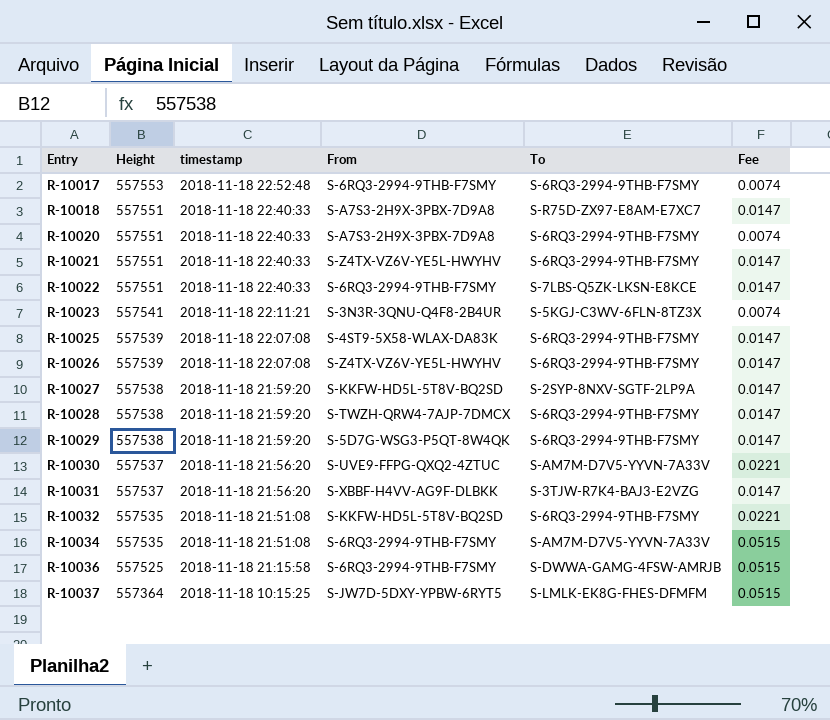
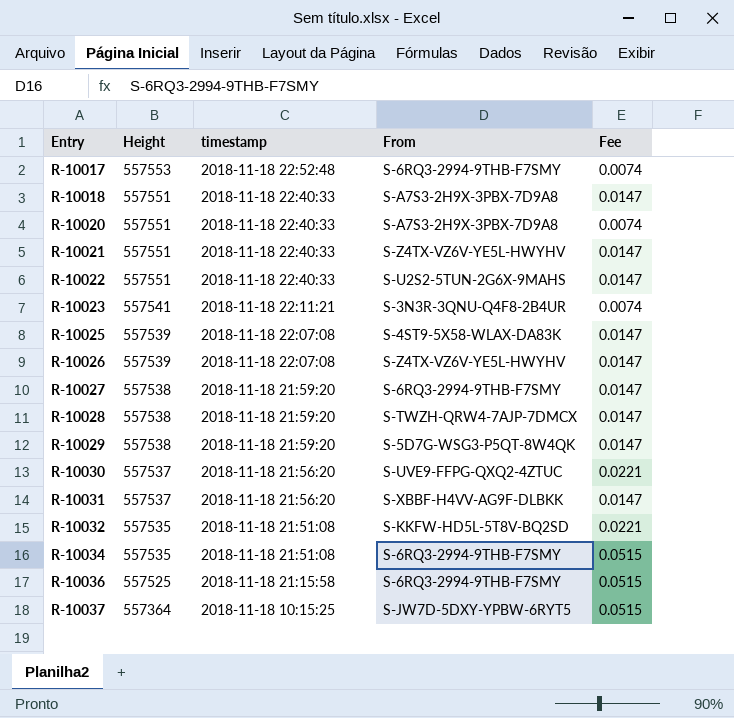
column To | position: 5 -> none
R-10022 | From: S-6RQ3-2994-9THB-F7SMY -> S-U2S2-5TUN-2G6X-9MAHS
R-10027 | From: S-KKFW-HD5L-5T8V-BQ2SD -> S-6RQ3-2994-9THB-F7SMY

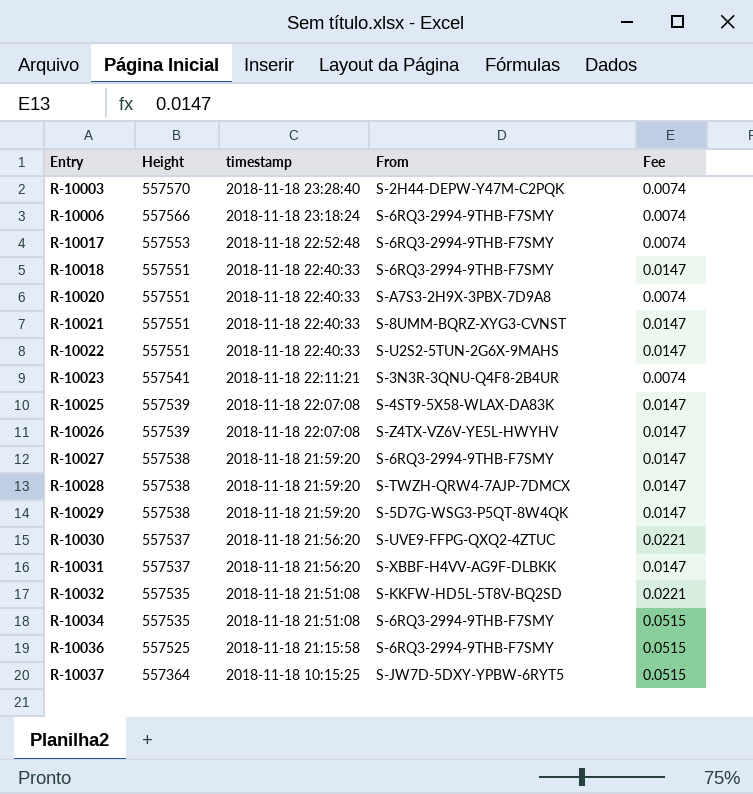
row R-10003: none -> 557570 | 2018-11-18 23:28:40 | S-2H44-DEPW-Y47M-C2PQK | 0.0074
row R-10006: none -> 557566 | 2018-11-18 23:18:24 | S-6RQ3-2994-9THB-F7SMY | 0.0074
R-10018 | From: S-A7S3-2H9X-3PBX-7D9A8 -> S-6RQ3-2994-9THB-F7SMY
R-10021 | From: S-Z4TX-VZ6V-YE5L-HWYHV -> S-8UMM-BQRZ-XYG3-CVNST

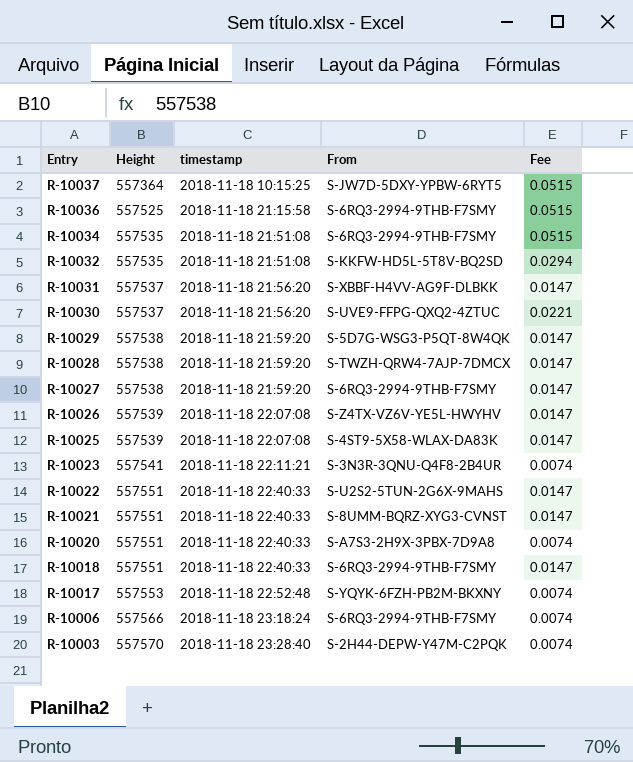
row order: Entry ascending -> Entry descending
R-10032 | Fee: 0.0221 -> 0.0294
R-10017 | From: S-6RQ3-2994-9THB-F7SMY -> S-YQYK-6FZH-PB2M-BKXNY

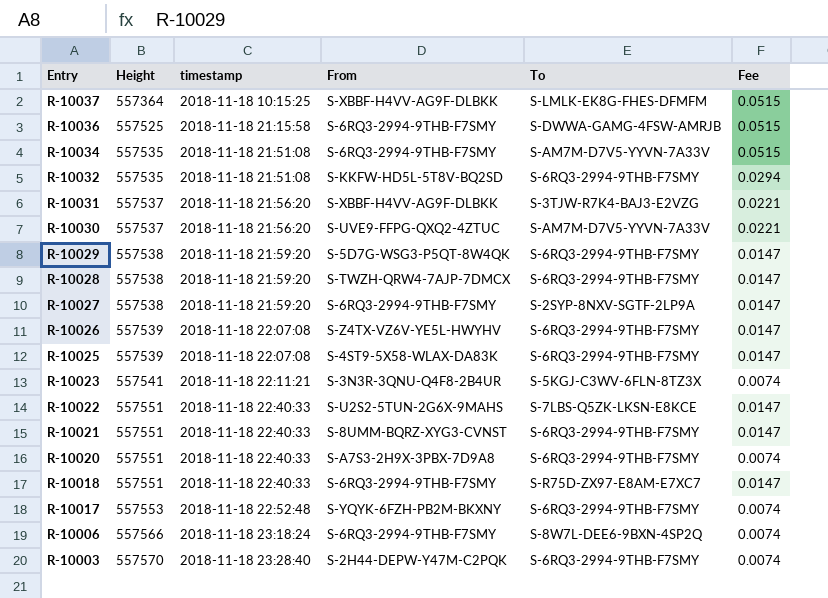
column To | position: none -> 5
R-10037 | From: S-JW7D-5DXY-YPBW-6RYT5 -> S-XBBF-H4VV-AG9F-DLBKK
R-10031 | Fee: 0.0147 -> 0.0221

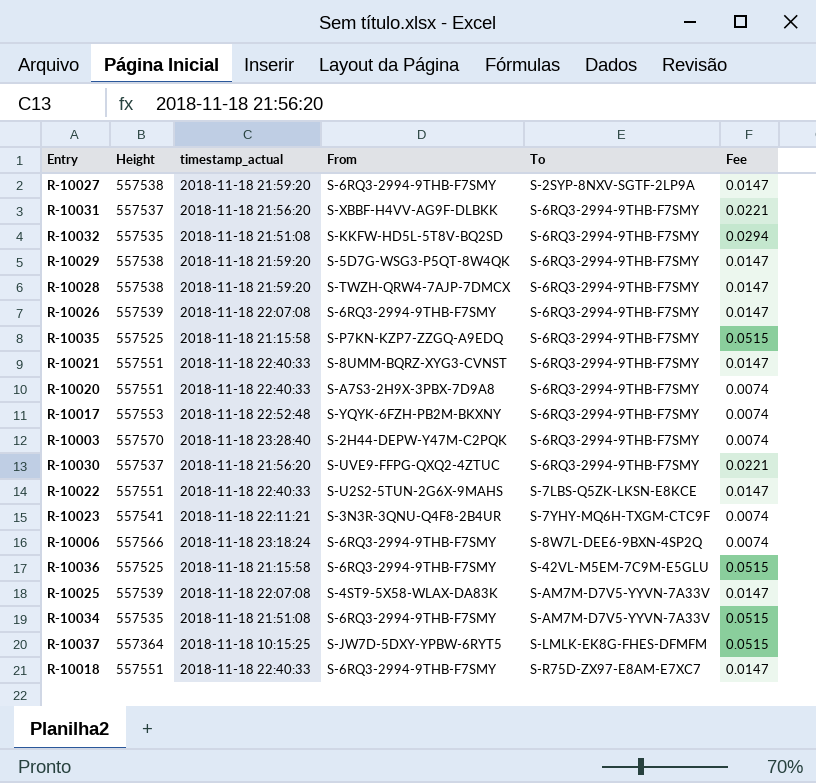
row order: Entry descending -> To ascending
column name: timestamp -> timestamp_actual
R-10031 | To: S-3TJW-R7K4-BAJ3-E2VZG -> S-6RQ3-2994-9THB-F7SMY
R-10026 | From: S-Z4TX-VZ6V-YE5L-HWYHV -> S-6RQ3-2994-9THB-F7SMY
row R-10035: none -> 557525 | 2018-11-18 21:15:58 | S-P7KN-KZP7-ZZGQ-A9EDQ | S-6RQ3-2994-9THB-F7SMY | 0.0515
R-10030 | To: S-AM7M-D7V5-YYVN-7A33V -> S-6RQ3-2994-9THB-F7SMY
R-10023 | To: S-5KGJ-C3WV-6FLN-8TZ3X -> S-7YHY-MQ6H-TXGM-CTC9F
R-10036 | To: S-DWWA-GAMG-4FSW-AMRJB -> S-42VL-M5EM-7C9M-E5GLU
R-10025 | To: S-6RQ3-2994-9THB-F7SMY -> S-AM7M-D7V5-YYVN-7A33V
R-10037 | From: S-XBBF-H4VV-AG9F-DLBKK -> S-JW7D-5DXY-YPBW-6RYT5

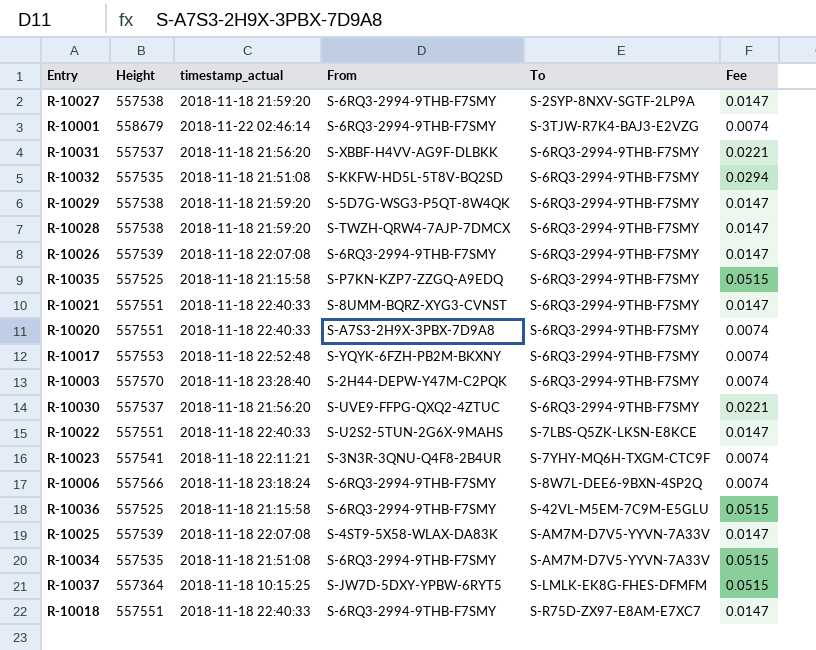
row R-10001: none -> 558679 | 2018-11-22 02:46:14 | S-6RQ3-2994-9THB-F7SMY | S-3TJW-R7K4-BAJ3-E2VZG | 0.0074

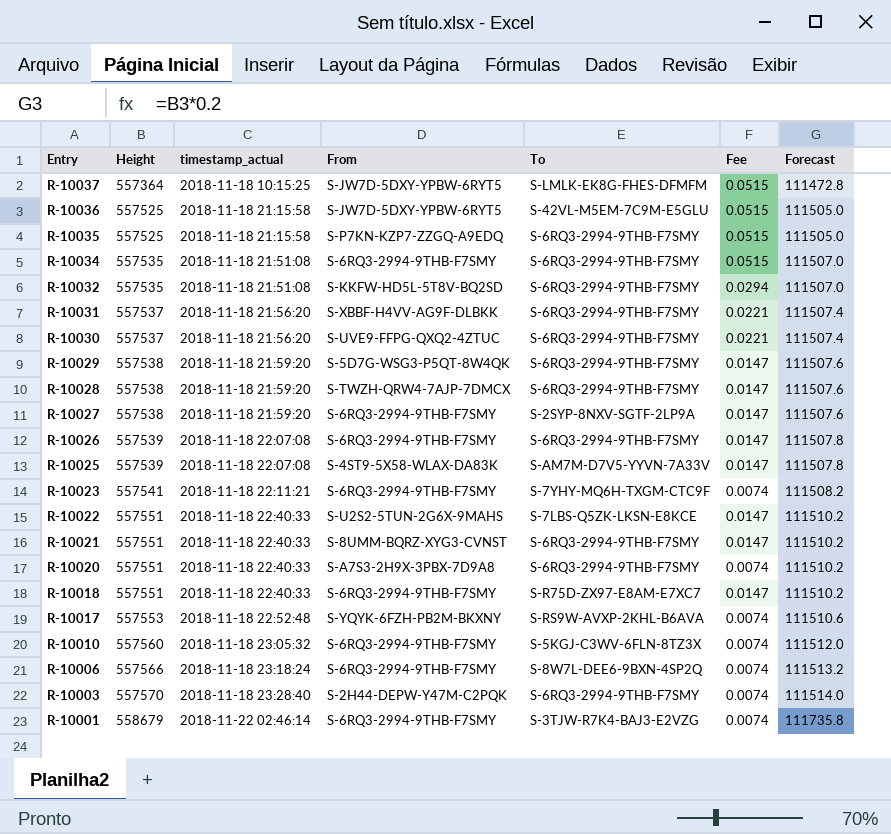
row order: To ascending -> Entry descending
column Forecast | formula: none -> [Height] * 0.2
R-10036 | From: S-6RQ3-2994-9THB-F7SMY -> S-JW7D-5DXY-YPBW-6RYT5
R-10034 | To: S-AM7M-D7V5-YYVN-7A33V -> S-6RQ3-2994-9THB-F7SMY
R-10023 | From: S-3N3R-3QNU-Q4F8-2B4UR -> S-6RQ3-2994-9THB-F7SMY
R-10017 | To: S-6RQ3-2994-9THB-F7SMY -> S-RS9W-AVXP-2KHL-B6AVA
row R-10010: none -> 557560 | 2018-11-18 23:05:32 | S-6RQ3-2994-9THB-F7SMY | S-5KGJ-C3WV-6FLN-8TZ3X | 0.0074 | 111512.0

